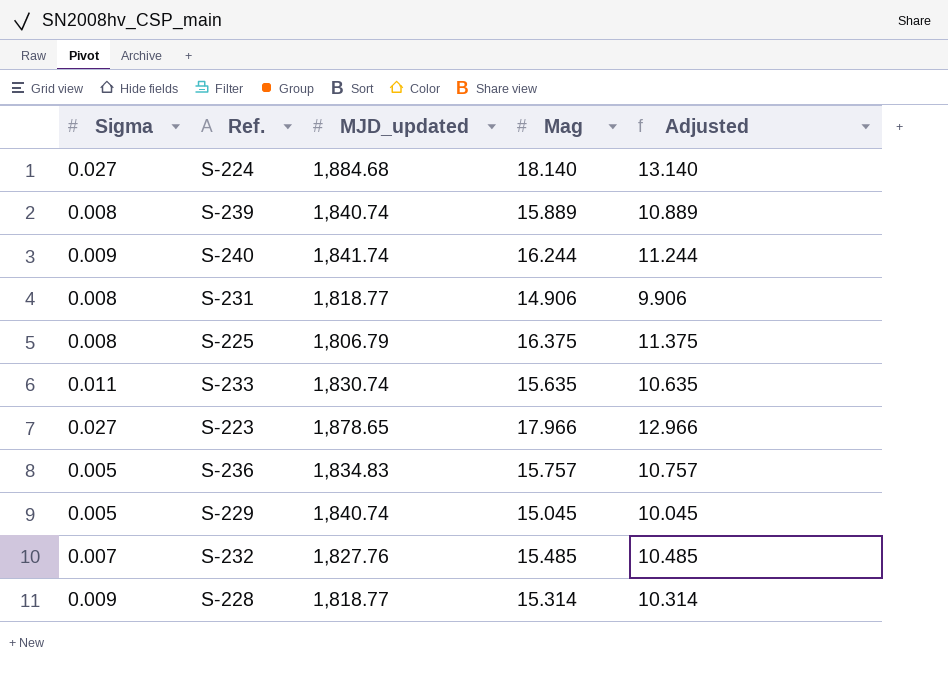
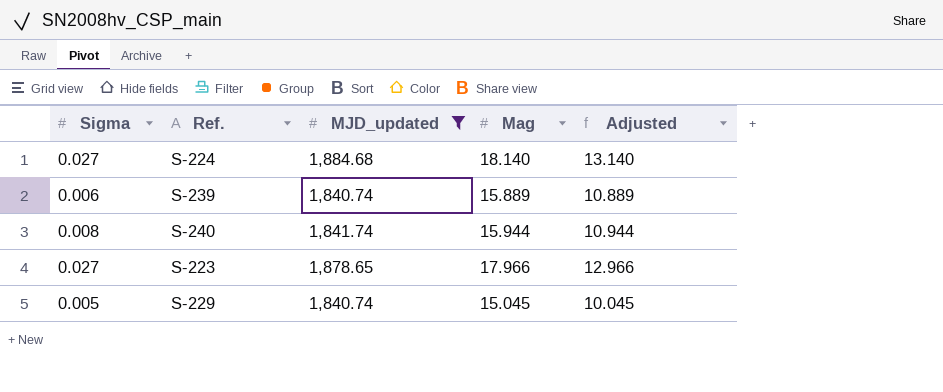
filter: none -> MJD_updated >= 1,840.74
S-239 | Sigma: 0.008 -> 0.006
S-240 | Sigma: 0.009 -> 0.008
S-240 | Mag: 16.244 -> 15.944
S-240 | Adjusted: 11.244 -> 10.944

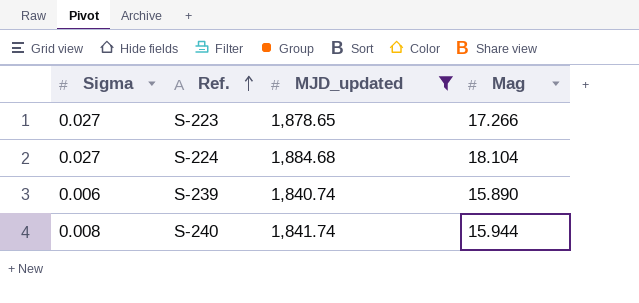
row order: none -> Ref. ascending
column Adjusted | formula: [Mag] - 5 -> none
row S-229: 0.005 | 1,840.74 | 15.045 | 10.045 -> none
S-223 | Mag: 17.966 -> 17.266
S-224 | Mag: 18.140 -> 18.104
S-239 | Mag: 15.889 -> 15.890

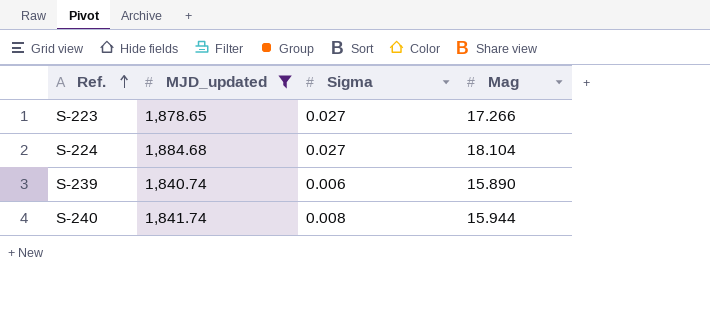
column Sigma | position: 1 -> 3

